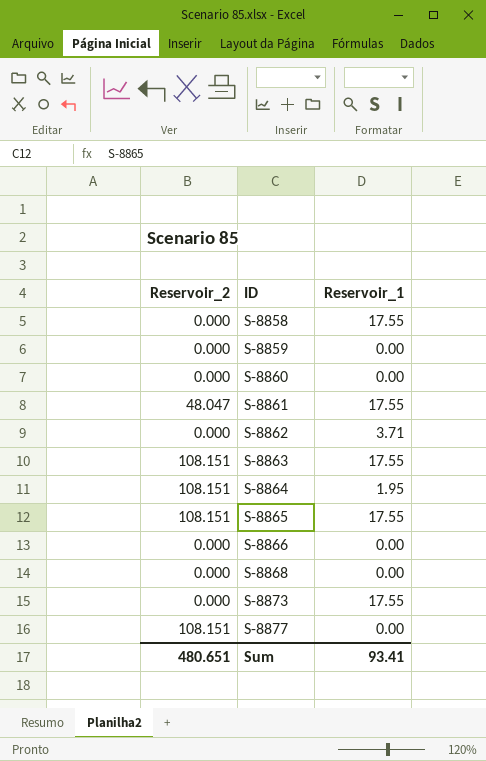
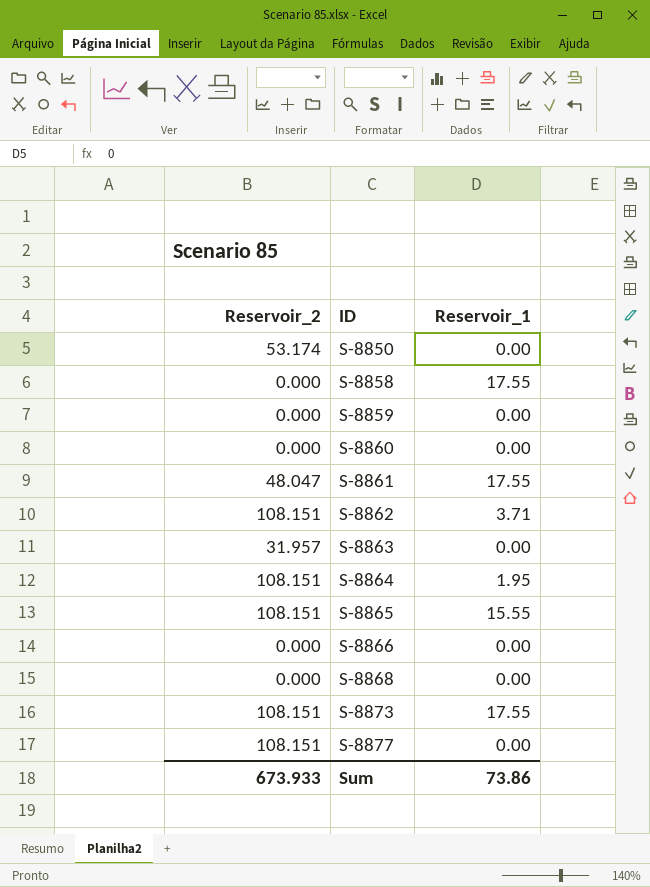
row S-8850: none -> 53.174 | 0.00
S-8862 | Reservoir_2: 0.000 -> 108.151
S-8863 | Reservoir_2: 108.151 -> 31.957
S-8863 | Reservoir_1: 17.55 -> 0.00
S-8865 | Reservoir_1: 17.55 -> 15.55
S-8873 | Reservoir_2: 0.000 -> 108.151
Sum | Reservoir_2: 480.651 -> 673.933
Sum | Reservoir_1: 93.41 -> 73.86

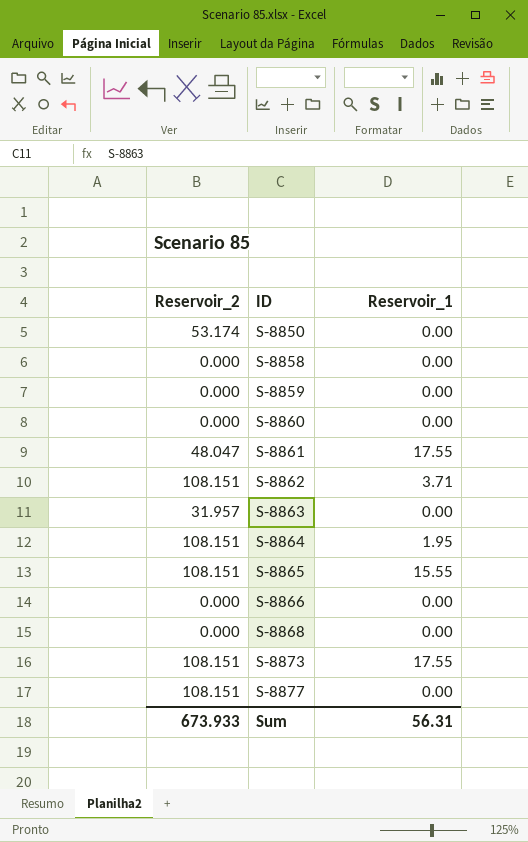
S-8858 | Reservoir_1: 17.55 -> 0.00
Sum | Reservoir_1: 73.86 -> 56.31

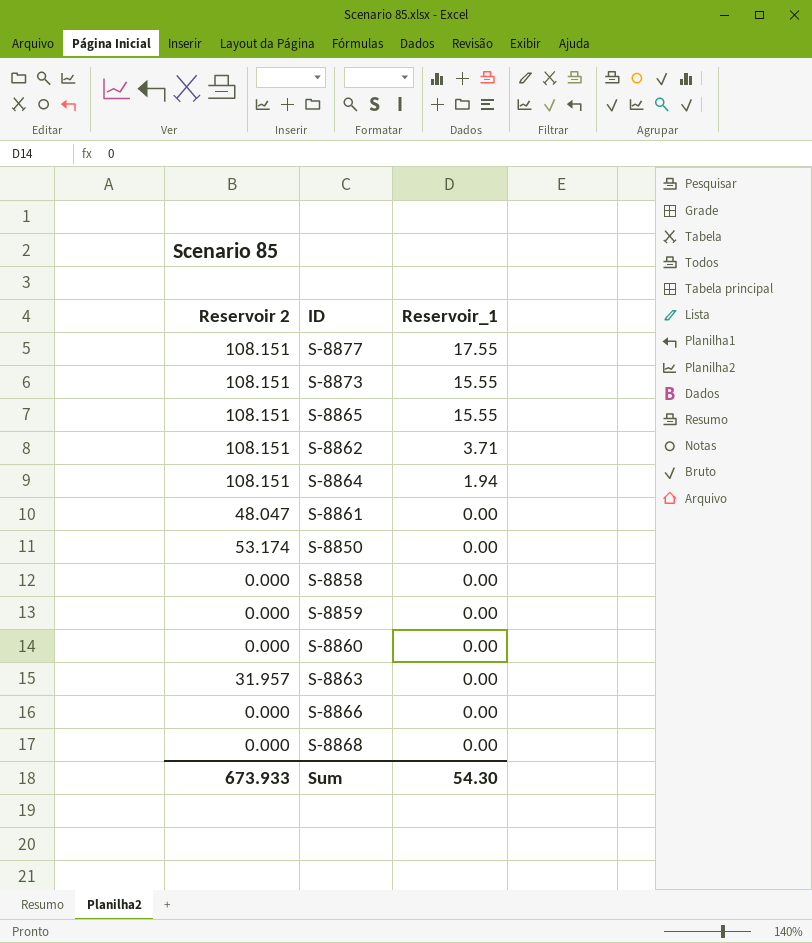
row order: ID ascending -> Reservoir_1 descending
column name: Reservoir_2 -> Reservoir 2
S-8877 | Reservoir_1: 0.00 -> 17.55
S-8873 | Reservoir_1: 17.55 -> 15.55
S-8864 | Reservoir_1: 1.95 -> 1.94
S-8861 | Reservoir_1: 17.55 -> 0.00
Sum | Reservoir_1: 56.31 -> 54.30

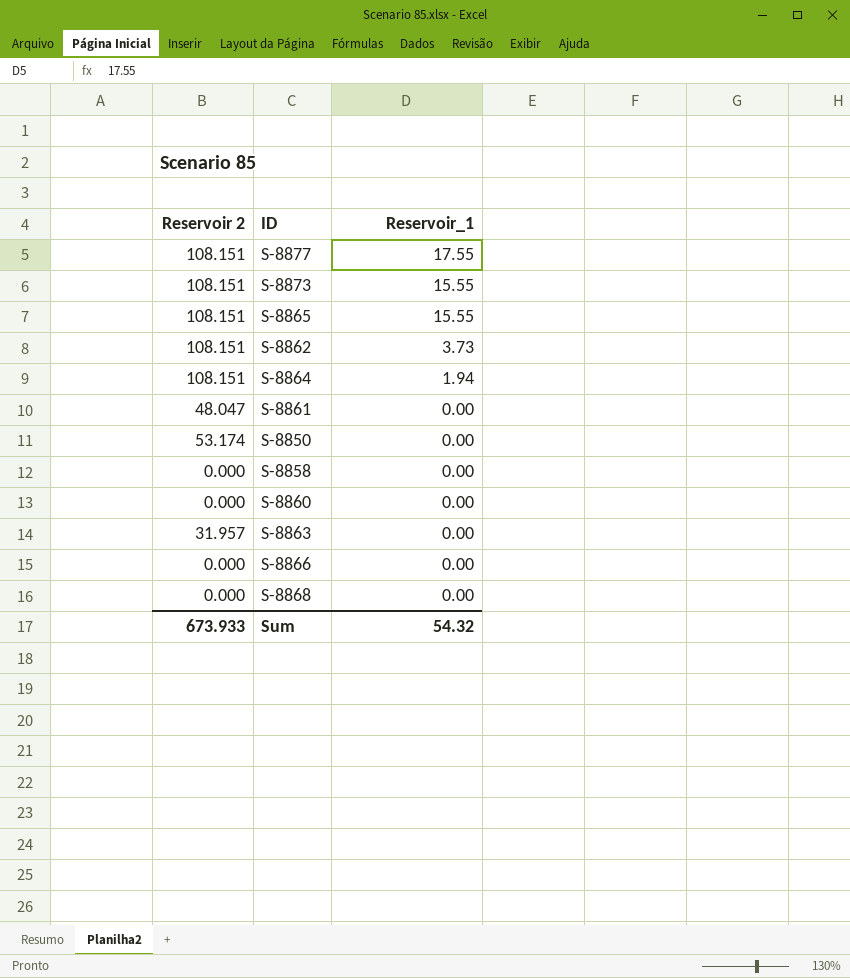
row S-8859: 0.000 | 0.00 -> none
S-8862 | Reservoir_1: 3.71 -> 3.73
Sum | Reservoir_1: 54.30 -> 54.32

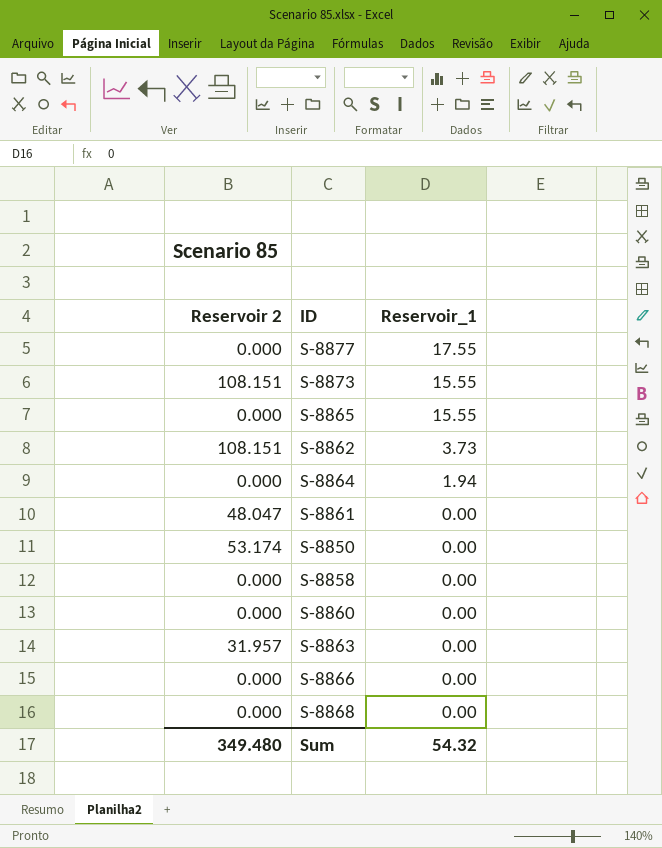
S-8877 | Reservoir 2: 108.151 -> 0.000
S-8865 | Reservoir 2: 108.151 -> 0.000
S-8864 | Reservoir 2: 108.151 -> 0.000
Sum | Reservoir 2: 673.933 -> 349.480

